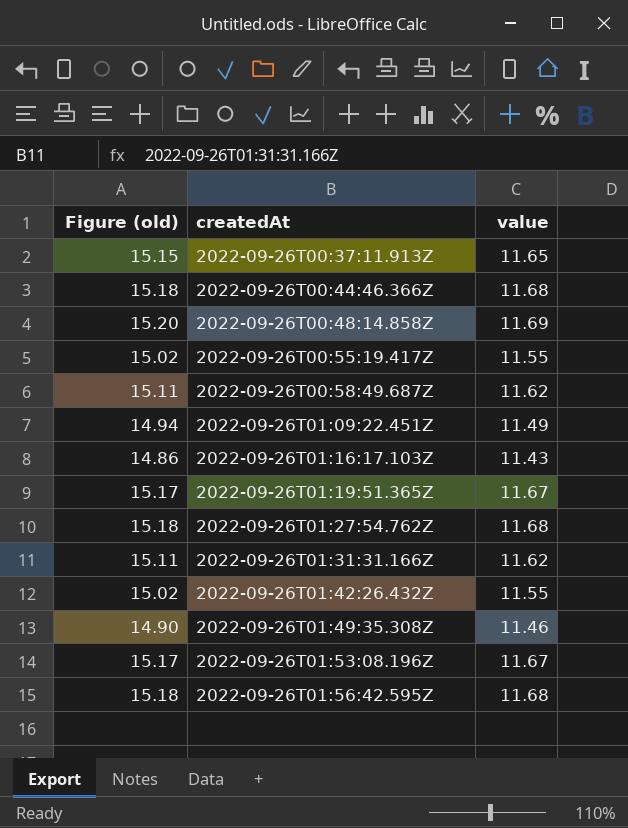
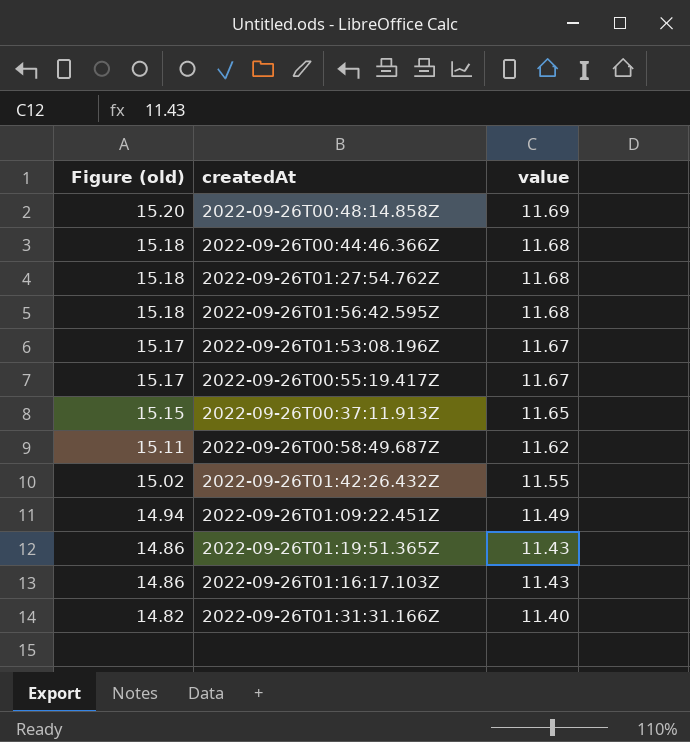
row order: createdAt ascending -> Figure (old) descending
row 2022-09-26T01:49:35.308Z: 14.90 | 11.46 -> none
2022-09-26T00:55:19.417Z | Figure (old): 15.02 -> 15.17
2022-09-26T00:55:19.417Z | value: 11.55 -> 11.67
2022-09-26T01:19:51.365Z | Figure (old): 15.17 -> 14.86
2022-09-26T01:19:51.365Z | value: 11.67 -> 11.43
2022-09-26T01:31:31.166Z | Figure (old): 15.11 -> 14.82
2022-09-26T01:31:31.166Z | value: 11.62 -> 11.40

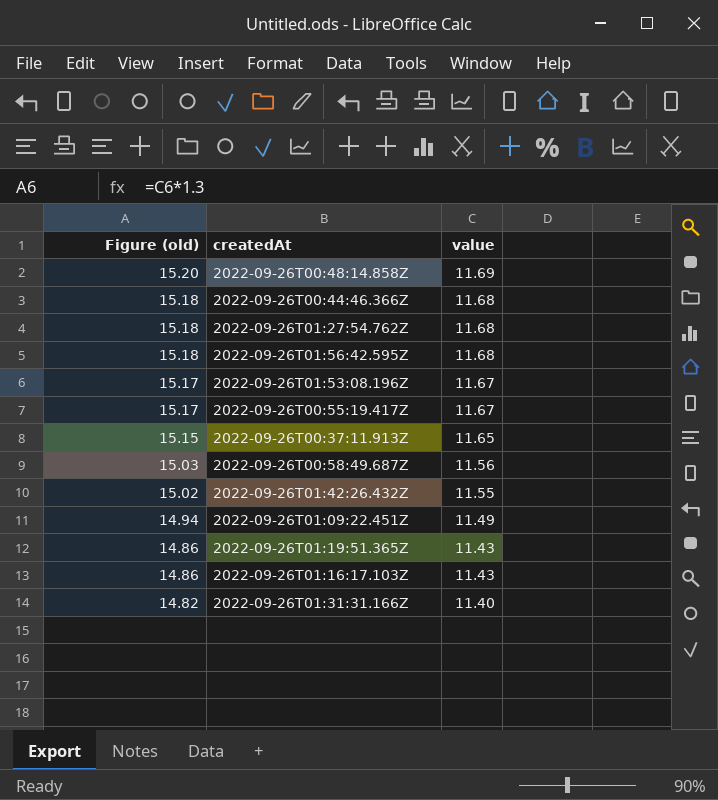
2022-09-26T00:58:49.687Z | Figure (old): 15.11 -> 15.03
2022-09-26T00:58:49.687Z | value: 11.62 -> 11.56

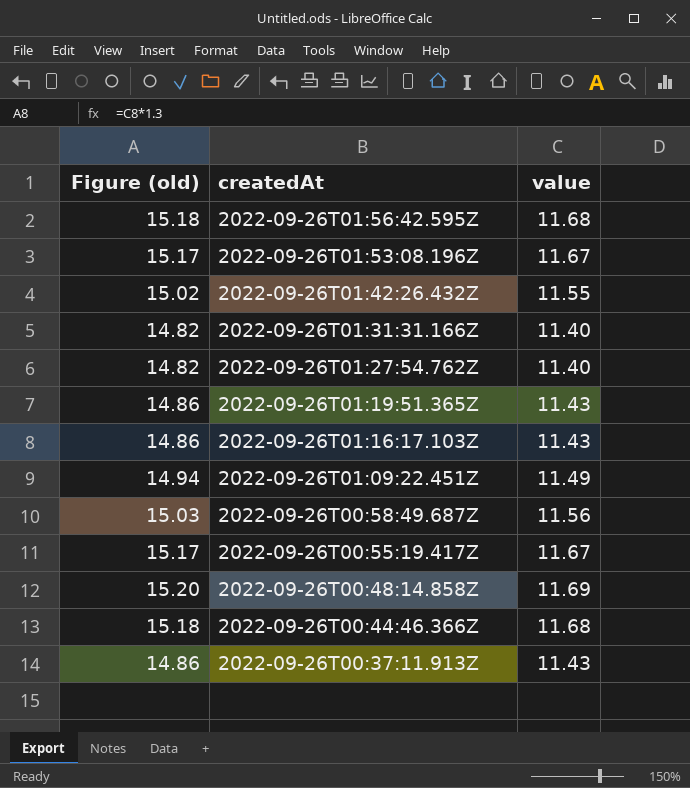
row order: Figure (old) descending -> createdAt descending
2022-09-26T01:27:54.762Z | Figure (old): 15.18 -> 14.82
2022-09-26T01:27:54.762Z | value: 11.68 -> 11.40
2022-09-26T00:37:11.913Z | Figure (old): 15.15 -> 14.86
2022-09-26T00:37:11.913Z | value: 11.65 -> 11.43

